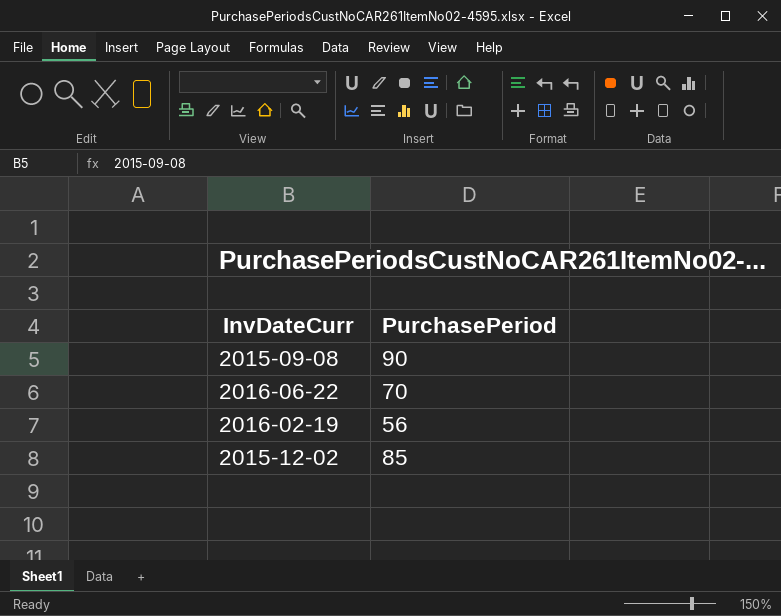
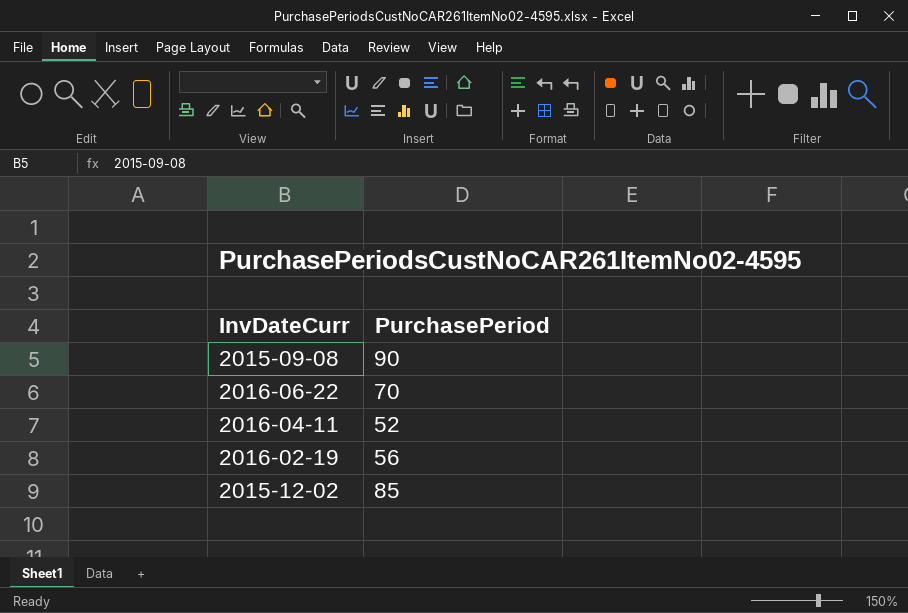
row 2016-04-11: none -> 52

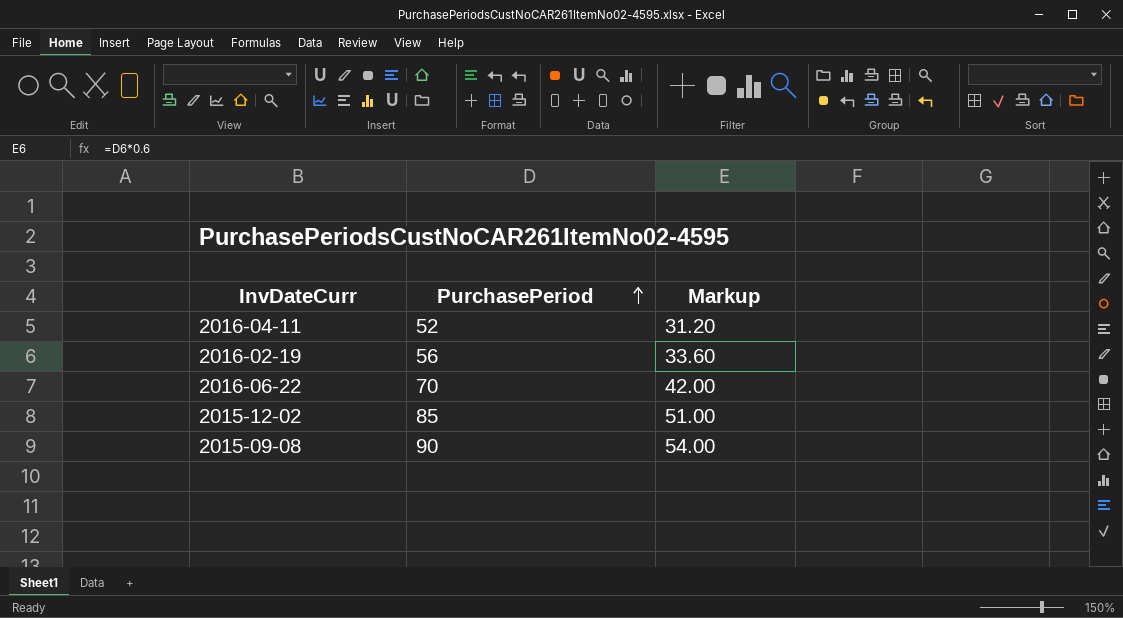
row order: none -> PurchasePeriod ascending
column Markup | formula: none -> [PurchasePeriod] * 0.6

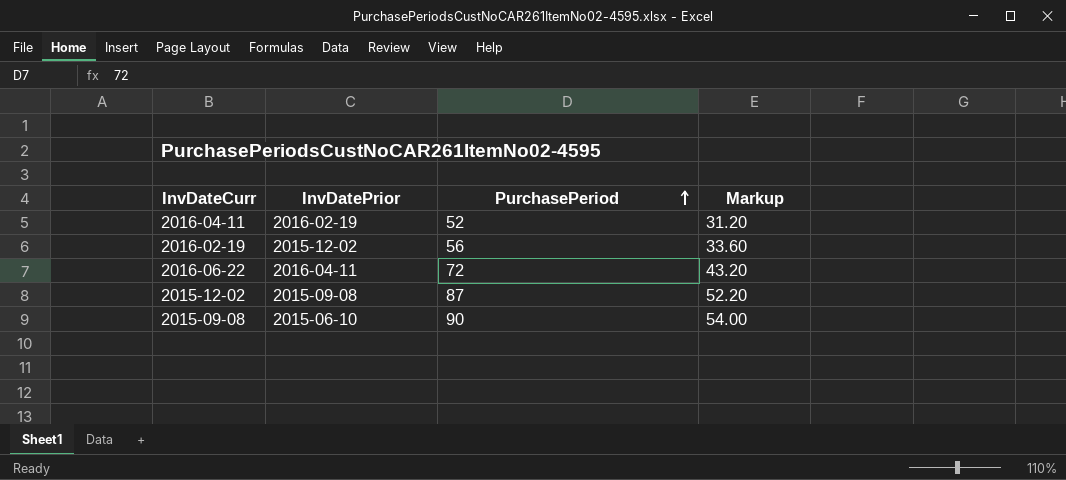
column InvDatePrior | position: none -> 2
2016-06-22 | PurchasePeriod: 70 -> 72
2016-06-22 | Markup: 42.00 -> 43.20
2015-12-02 | PurchasePeriod: 85 -> 87
2015-12-02 | Markup: 51.00 -> 52.20

